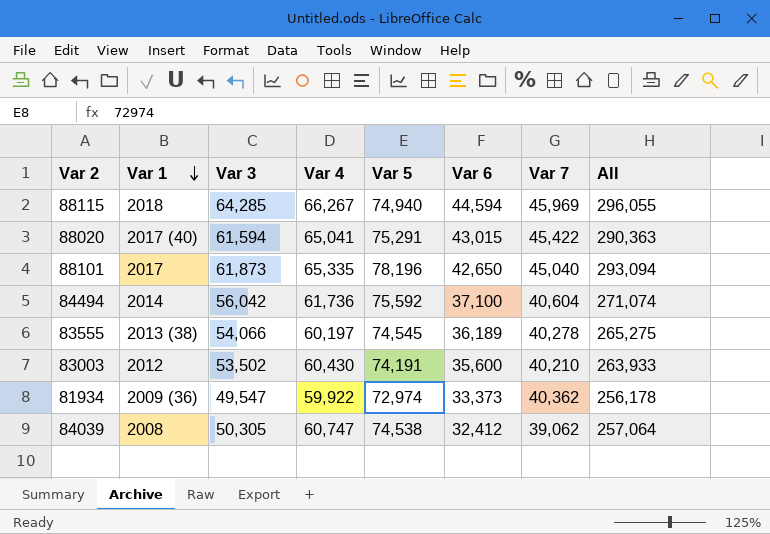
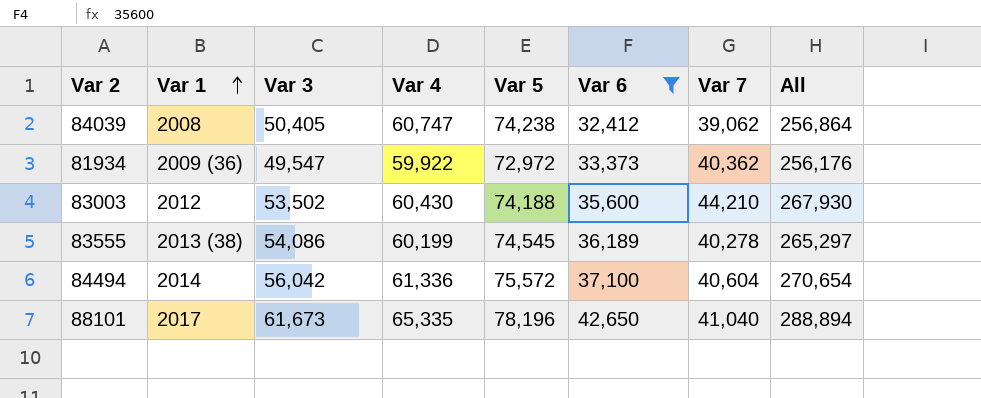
filter: none -> Var 6 <= 42,650
row order: Var 1 descending -> Var 1 ascending
84039 | Var 3: 50,305 -> 50,405
84039 | Var 5: 74,538 -> 74,238
84039 | All: 257,064 -> 256,864
81934 | Var 5: 72,974 -> 72,972
81934 | All: 256,178 -> 256,176
83003 | Var 5: 74,191 -> 74,188
83003 | Var 7: 40,210 -> 44,210
83003 | All: 263,933 -> 267,930
83555 | Var 3: 54,066 -> 54,086
83555 | Var 4: 60,197 -> 60,199
83555 | All: 265,275 -> 265,297
84494 | Var 4: 61,736 -> 61,336
84494 | Var 5: 75,592 -> 75,572
84494 | All: 271,074 -> 270,654
88101 | Var 3: 61,873 -> 61,673
88101 | Var 7: 45,040 -> 41,040
88101 | All: 293,094 -> 288,894

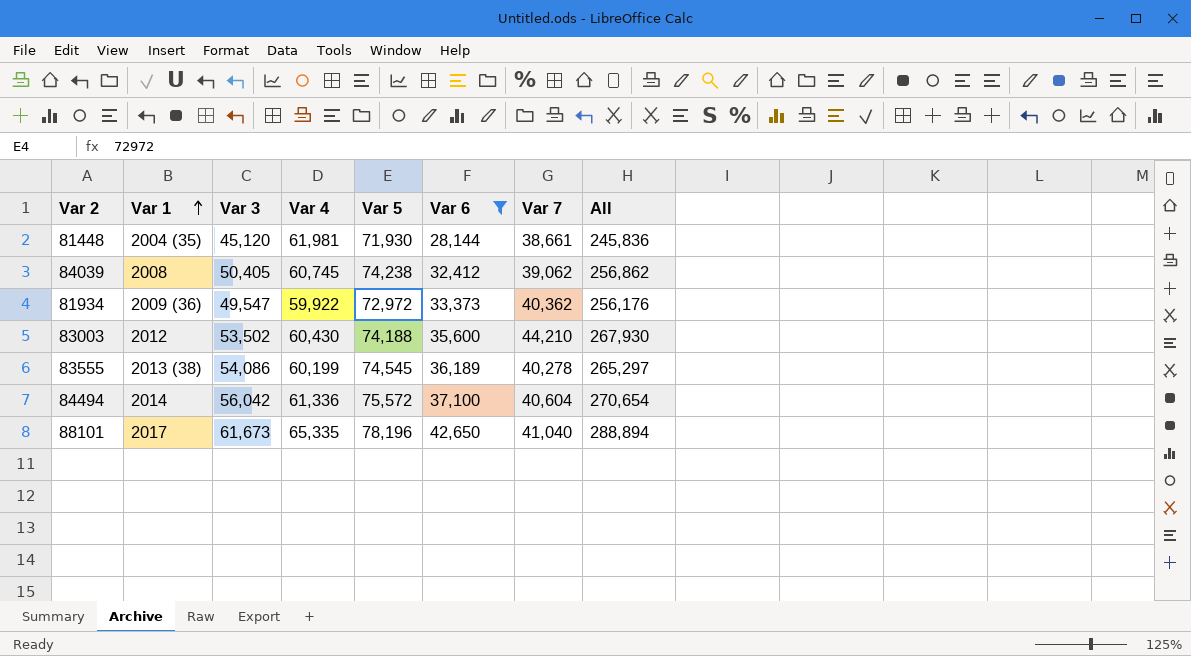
row 81448: none -> 2004 (35) | 45,120 | 61,981 | 71,930 | 28,144 | 38,661 | 245,836
84039 | Var 4: 60,747 -> 60,745
84039 | All: 256,864 -> 256,862

